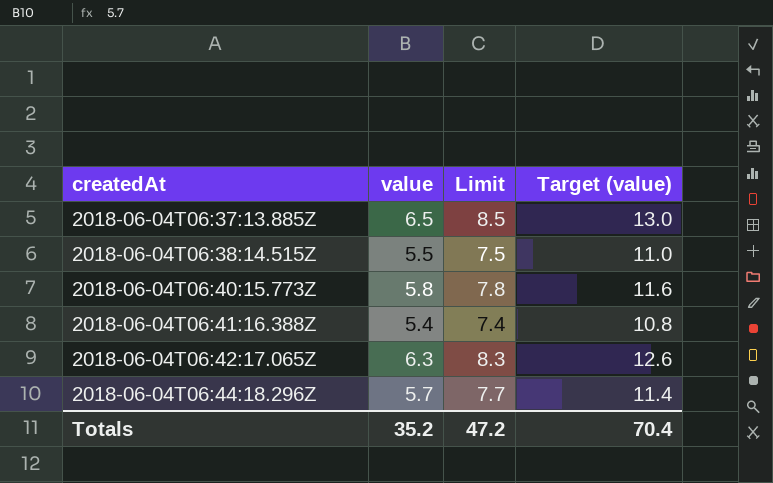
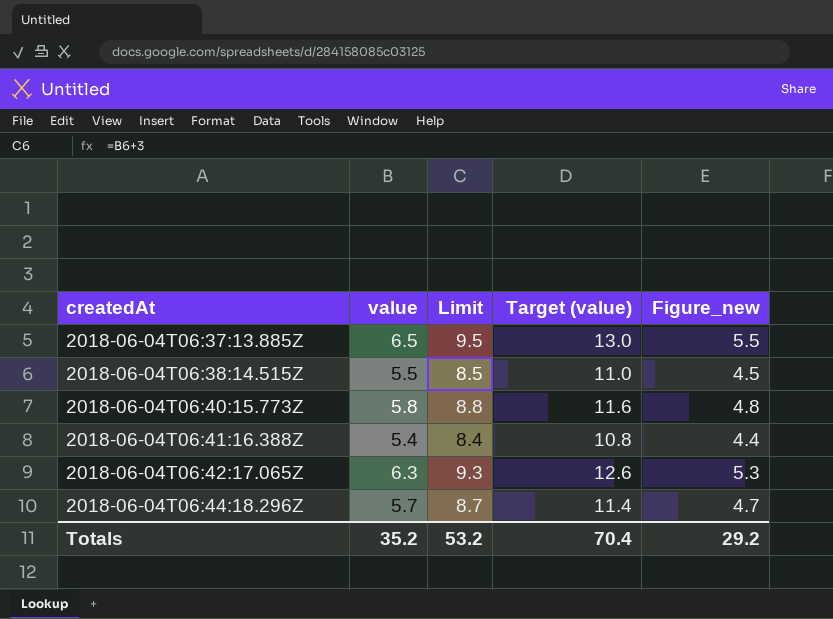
column Limit | formula: [value] + 2 -> [value] + 3
column Figure_new | formula: none -> [value] - 1
Totals | Limit: 47.2 -> 53.2

